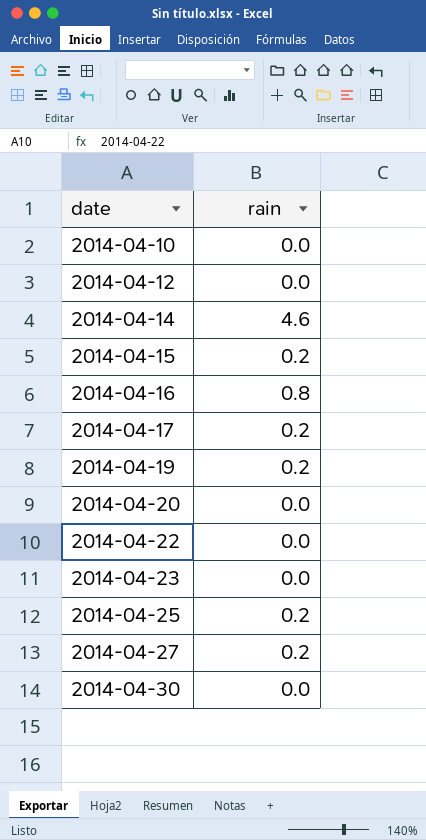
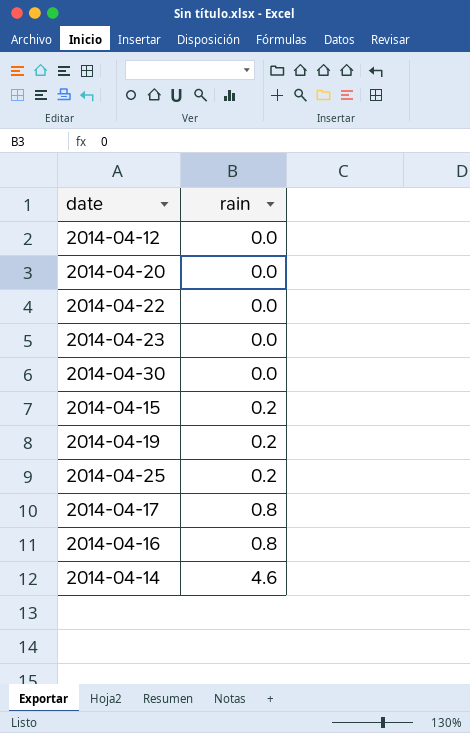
row order: date ascending -> rain ascending
row 2014-04-10: 0.0 -> none
row 2014-04-27: 0.2 -> none
2014-04-17 | rain: 0.2 -> 0.8

